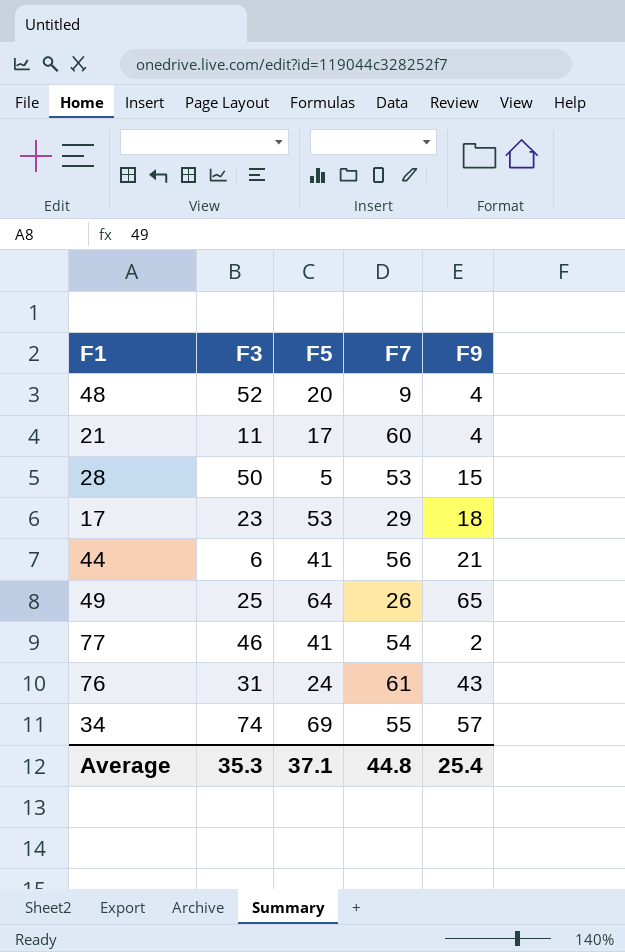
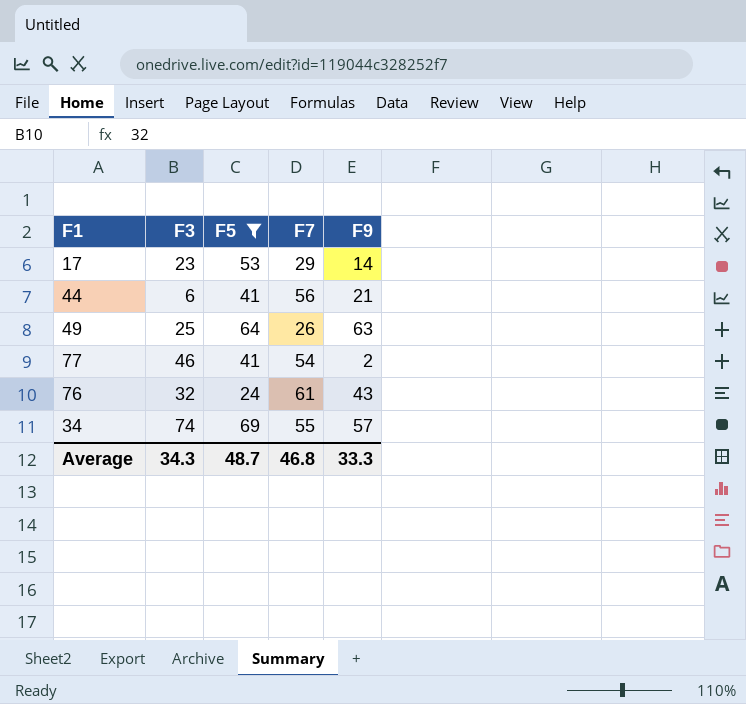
filter: none -> F5 >= 24
17 | F9: 18 -> 14
49 | F9: 65 -> 63
76 | F3: 31 -> 32
Average | F3: 35.3 -> 34.3
Average | F5: 37.1 -> 48.7
Average | F7: 44.8 -> 46.8
Average | F9: 25.4 -> 33.3

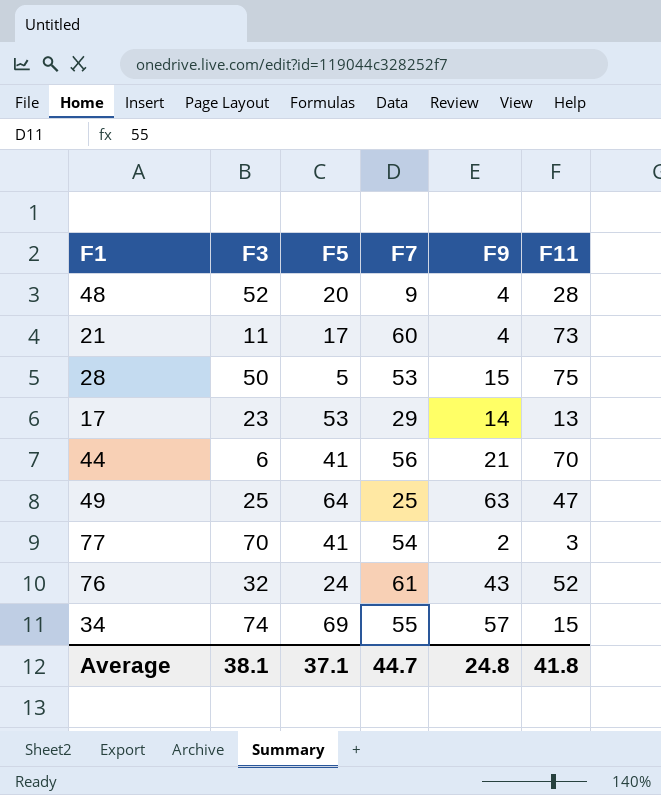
filter: F5 >= 24 -> none
column F11 | position: none -> 6
49 | F7: 26 -> 25
77 | F3: 46 -> 70
Average | F3: 34.3 -> 38.1
Average | F5: 48.7 -> 37.1
Average | F7: 46.8 -> 44.7
Average | F9: 33.3 -> 24.8

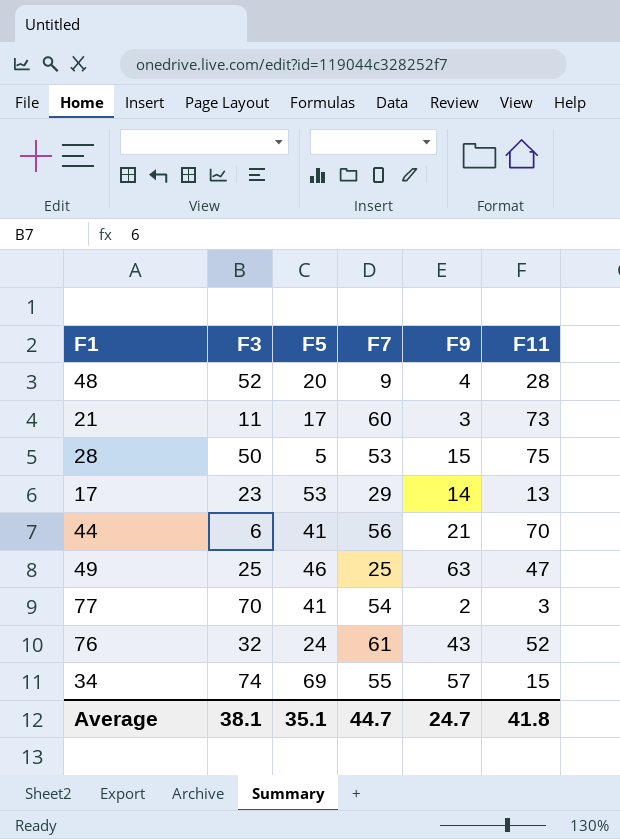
21 | F9: 4 -> 3
49 | F5: 64 -> 46
Average | F5: 37.1 -> 35.1
Average | F9: 24.8 -> 24.7

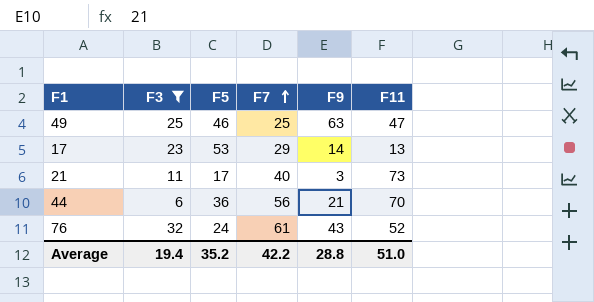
filter: none -> F3 <= 32
row order: none -> F7 ascending
21 | F7: 60 -> 40
44 | F5: 41 -> 36
Average | F3: 38.1 -> 19.4
Average | F5: 35.1 -> 35.2
Average | F7: 44.7 -> 42.2
Average | F9: 24.7 -> 28.8
Average | F11: 41.8 -> 51.0

